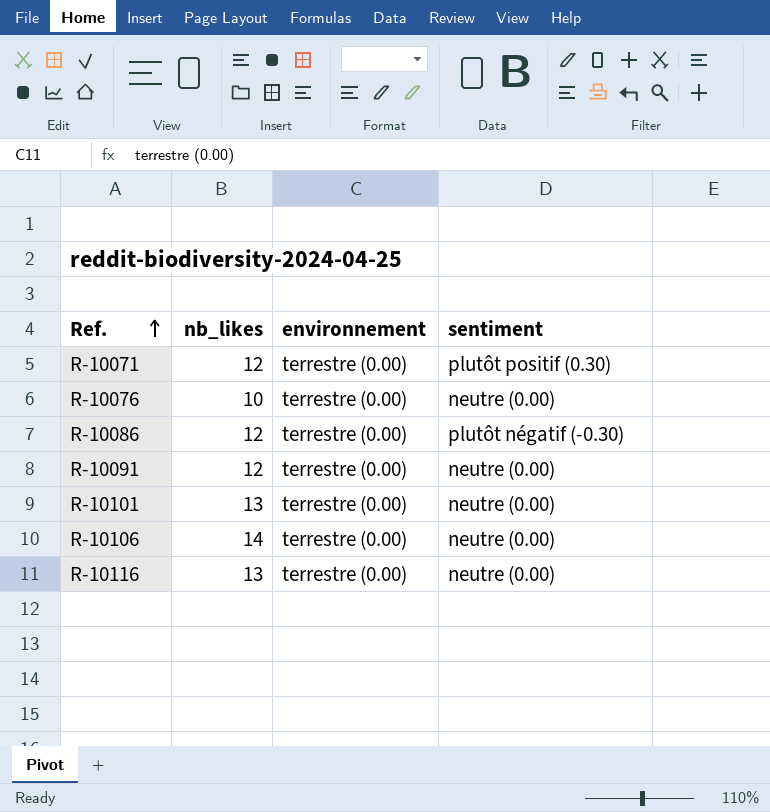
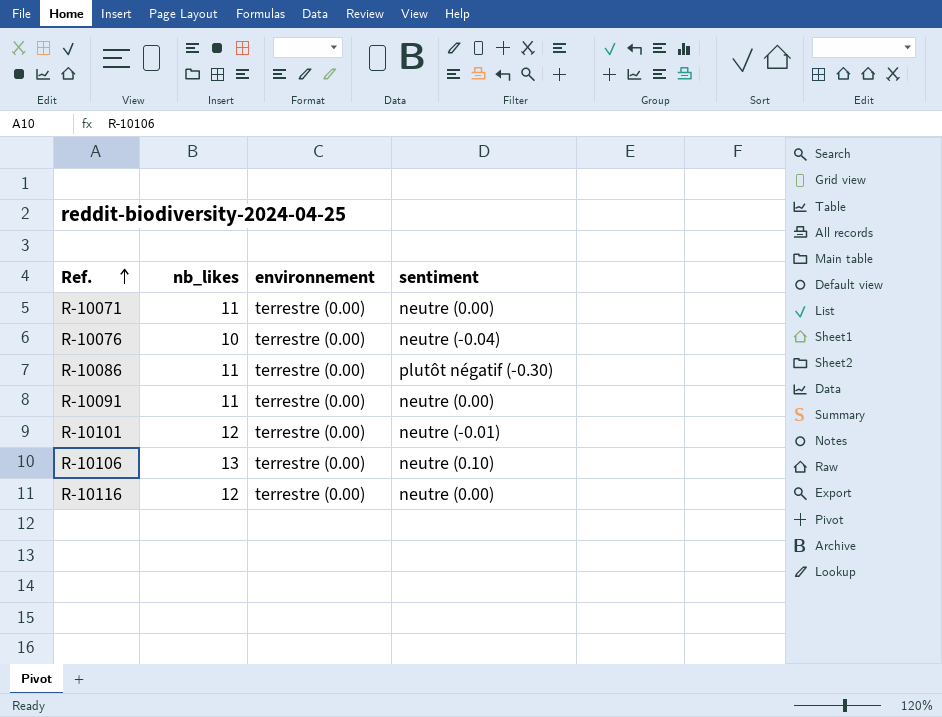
R-10071 | nb_likes: 12 -> 11
R-10071 | sentiment: plutôt positif (0.30) -> neutre (0.00)
R-10076 | sentiment: neutre (0.00) -> neutre (-0.04)
R-10086 | nb_likes: 12 -> 11
R-10091 | nb_likes: 12 -> 11
R-10101 | nb_likes: 13 -> 12
R-10101 | sentiment: neutre (0.00) -> neutre (-0.01)
R-10106 | nb_likes: 14 -> 13
R-10106 | sentiment: neutre (0.00) -> neutre (0.10)
R-10116 | nb_likes: 13 -> 12

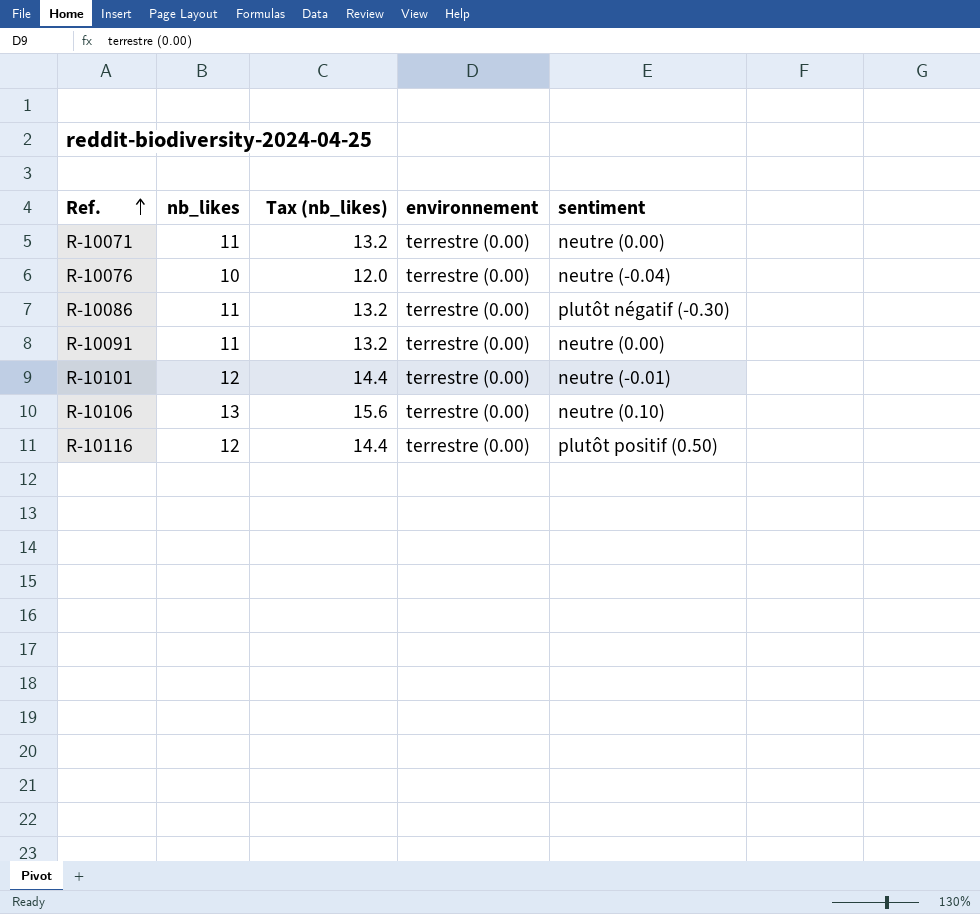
column Tax (nb_likes) | formula: none -> [nb_likes] * 1.2
R-10116 | sentiment: neutre (0.00) -> plutôt positif (0.50)

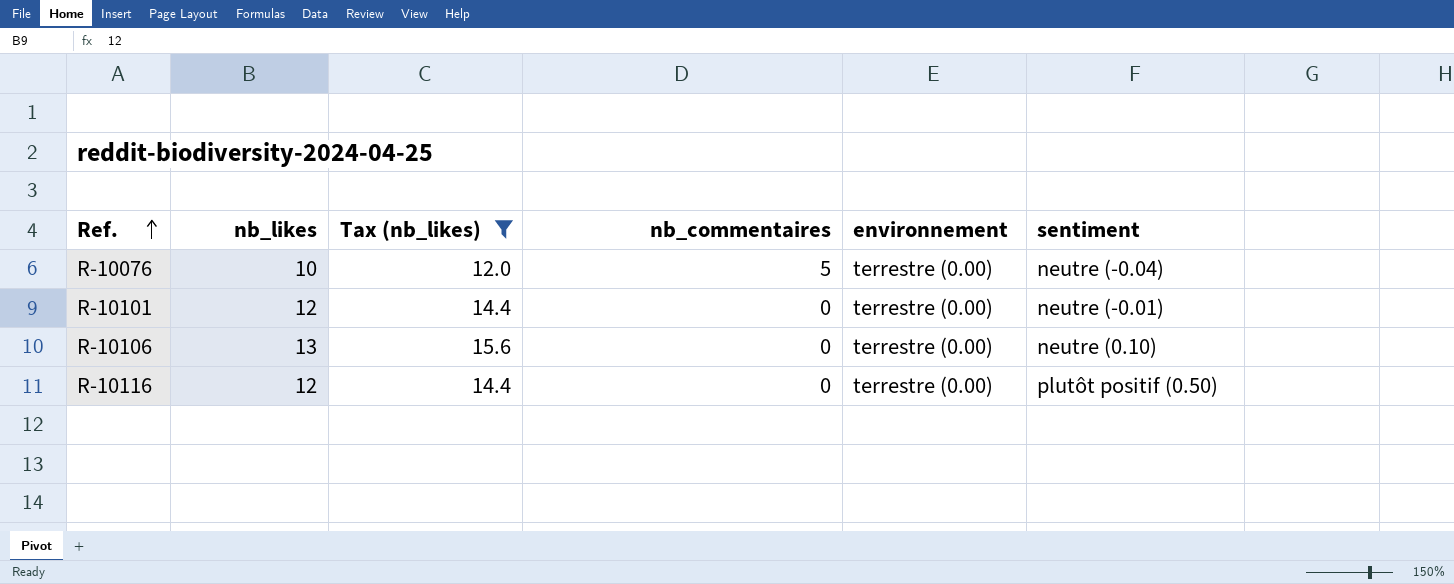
filter: none -> Tax (nb_likes) != 13.2
column nb_commentaires | position: none -> 4

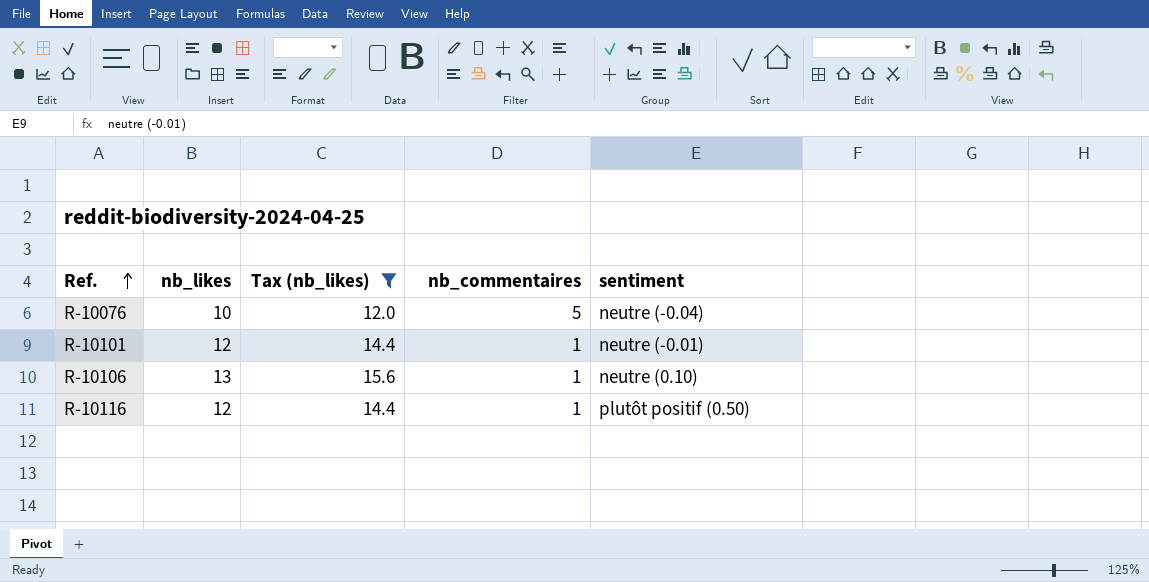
column environnement | position: 5 -> none
R-10101 | nb_commentaires: 0 -> 1
R-10106 | nb_commentaires: 0 -> 1
R-10116 | nb_commentaires: 0 -> 1

